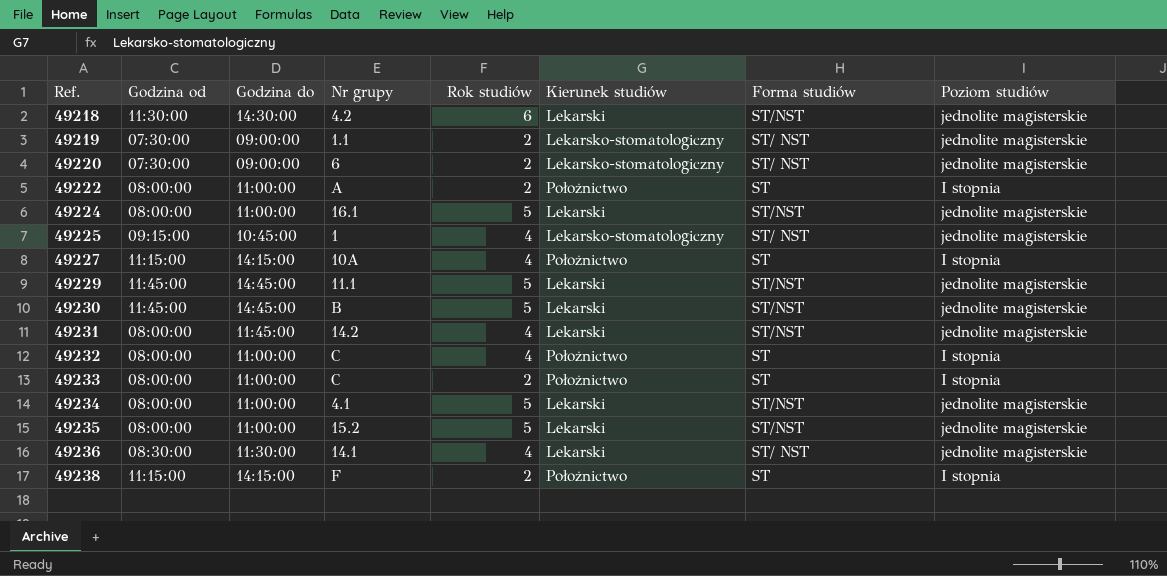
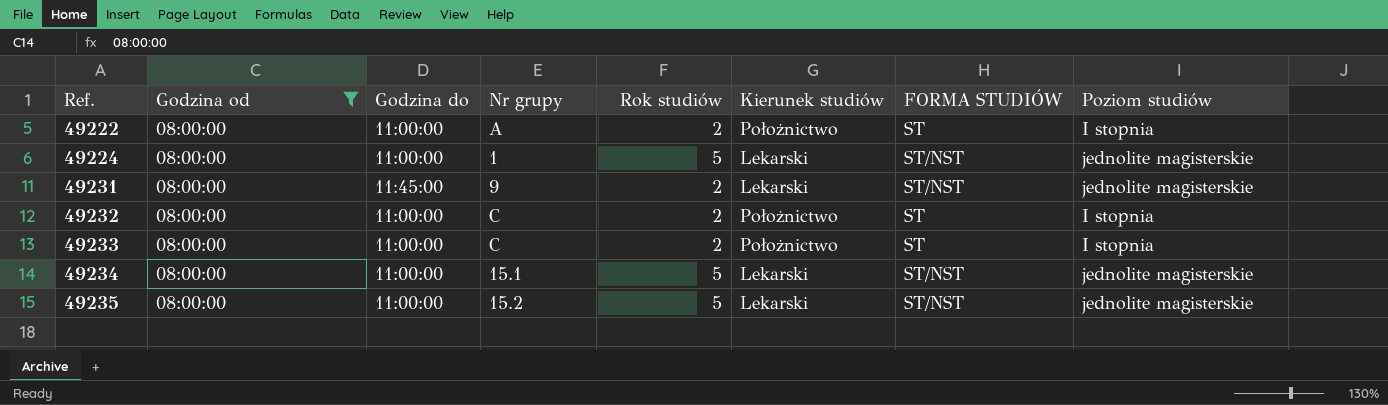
filter: none -> Godzina od = 08:00:00
column name: Forma studiów -> FORMA STUDIÓW
49224 | Nr grupy: 16.1 -> 1
49231 | Nr grupy: 14.2 -> 9
49231 | Rok studiów: 4 -> 2
49232 | Rok studiów: 4 -> 2
49234 | Nr grupy: 4.1 -> 15.1

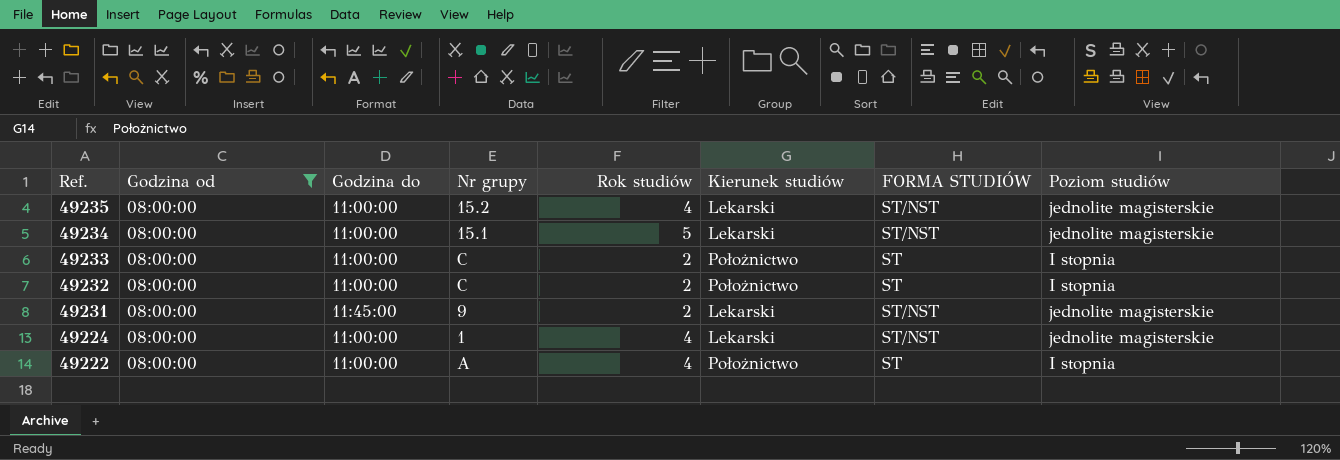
row order: Ref. ascending -> Ref. descending
49235 | Rok studiów: 5 -> 4
49224 | Rok studiów: 5 -> 4
49222 | Rok studiów: 2 -> 4

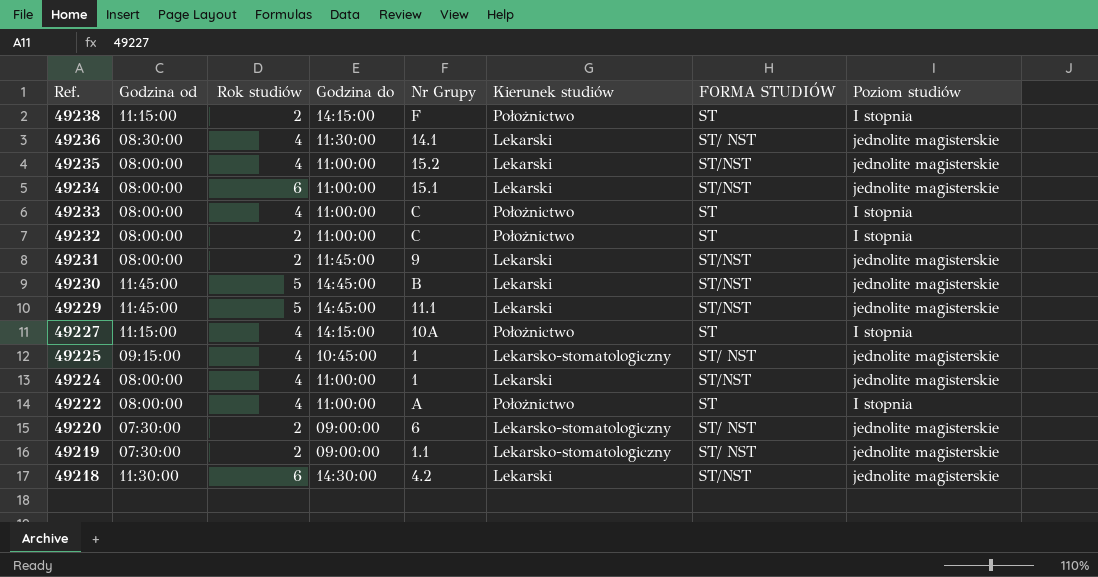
filter: Godzina od = 08:00:00 -> none
column Rok studiów | position: 5 -> 3
column name: Nr grupy -> Nr Grupy
49234 | Rok studiów: 5 -> 6
49233 | Rok studiów: 2 -> 4

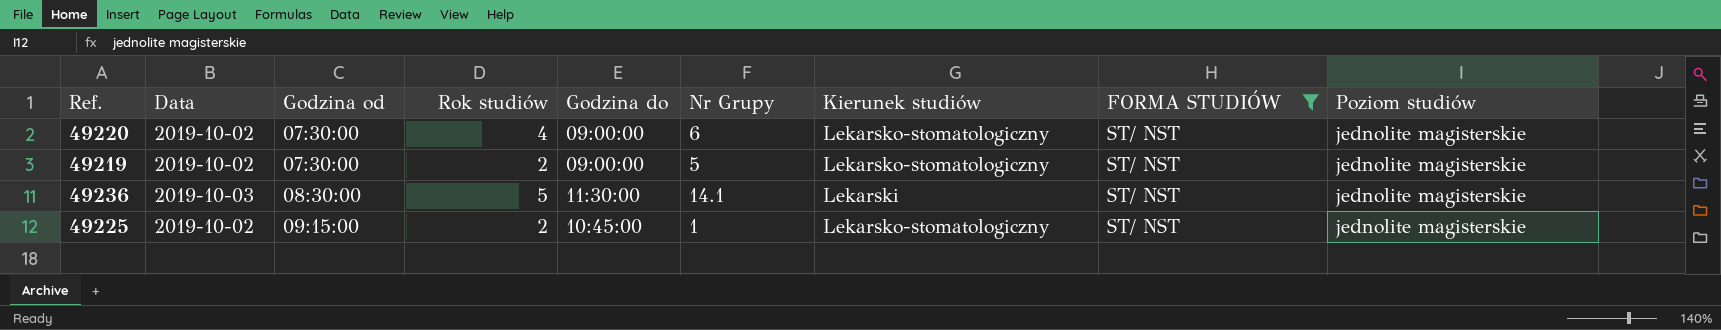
filter: none -> FORMA STUDIÓW = ST/ NST
row order: Ref. descending -> Godzina od ascending
column Data | position: none -> 2
49220 | Rok studiów: 2 -> 4
49219 | Nr Grupy: 1.1 -> 5
49236 | Rok studiów: 4 -> 5
49225 | Rok studiów: 4 -> 2

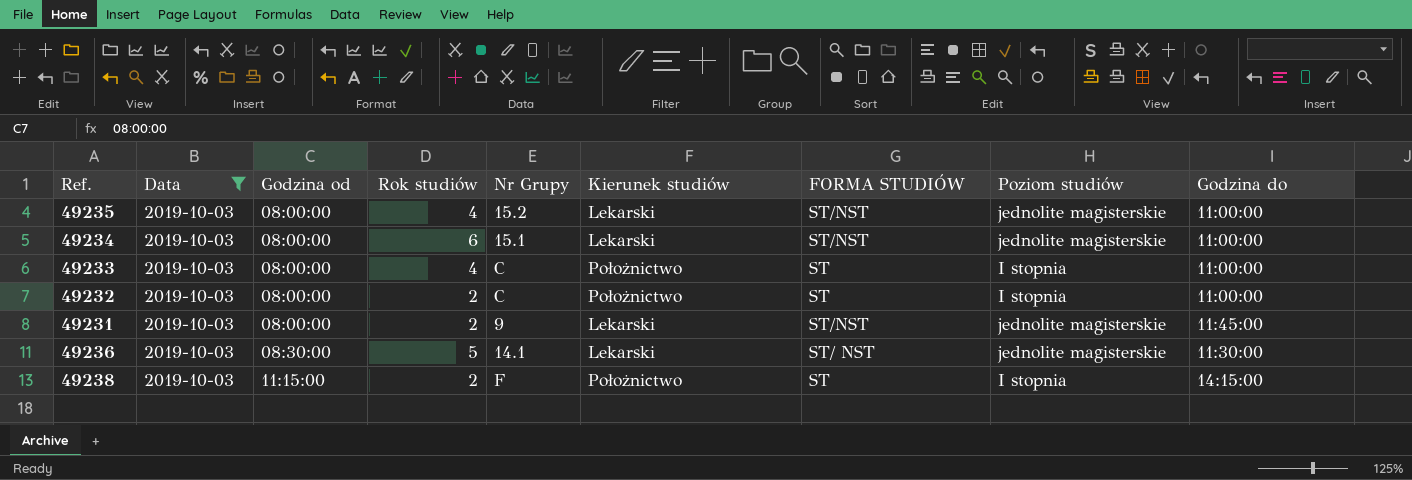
filter: FORMA STUDIÓW = ST/ NST -> Data = 2019-10-03
column Godzina do | position: 5 -> 9

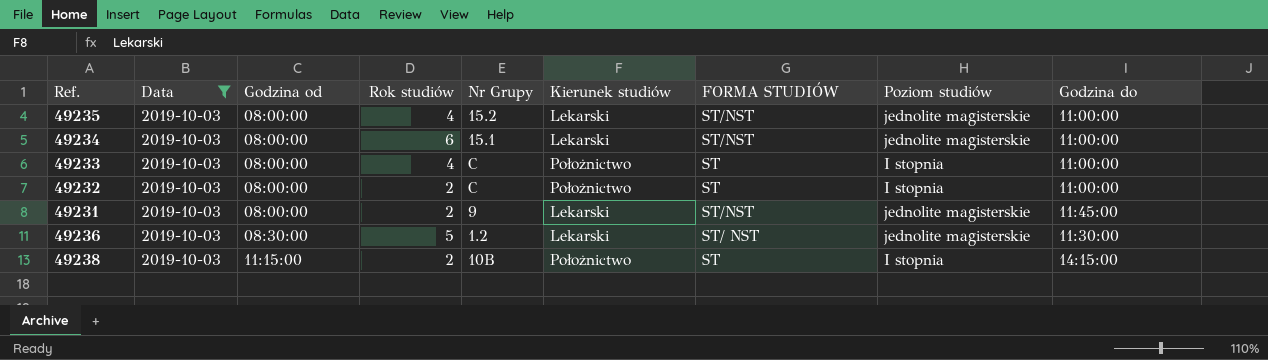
49236 | Nr Grupy: 14.1 -> 1.2
49238 | Nr Grupy: F -> 10B

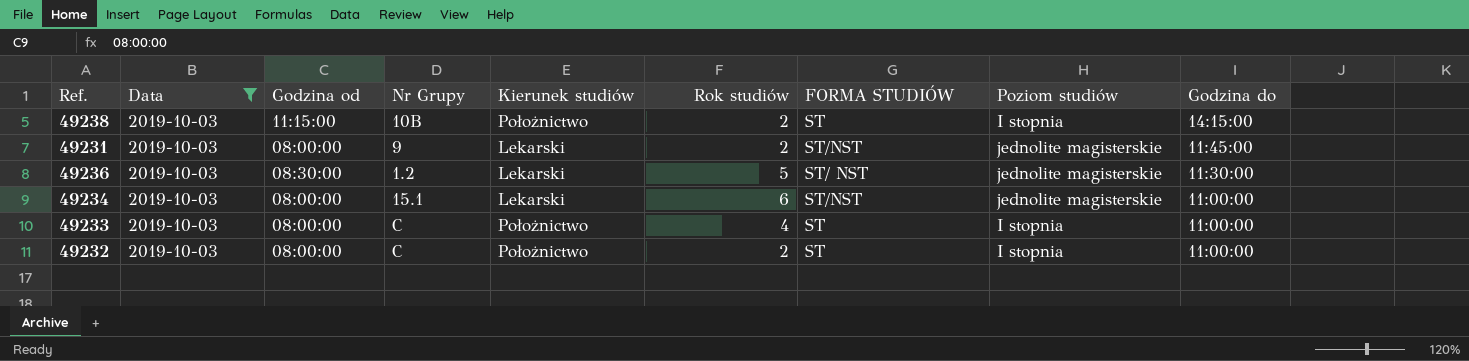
row order: Godzina od ascending -> Godzina do descending
column Rok studiów | position: 4 -> 6
row 49235: 2019-10-03 | 08:00:00 | 4 | 15.2 | Lekarski | ST/NST | jednolite magisterskie | 11:00:00 -> none

